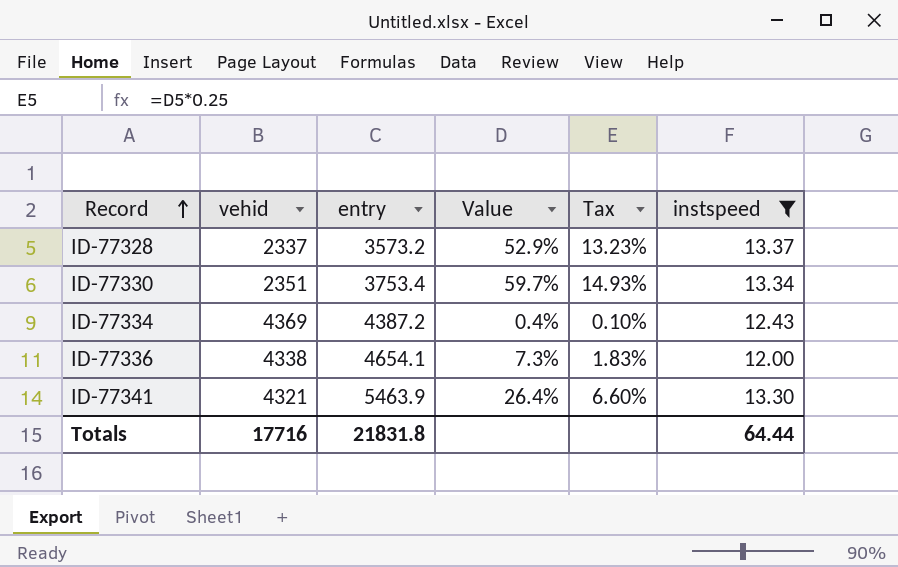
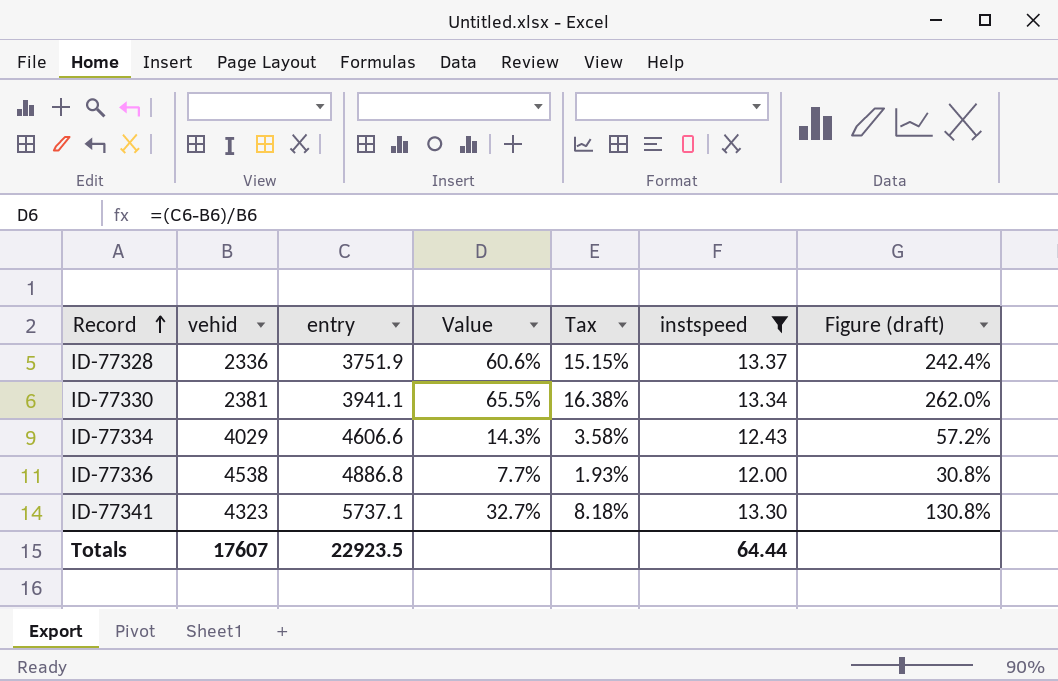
column Figure (draft) | formula: none -> [Value] * 4
ID-77328 | vehid: 2337 -> 2336
ID-77328 | entry: 3573.2 -> 3751.9
ID-77328 | Value: 52.9% -> 60.6%
ID-77328 | Tax: 13.23% -> 15.15%
ID-77330 | vehid: 2351 -> 2381
ID-77330 | entry: 3753.4 -> 3941.1
ID-77330 | Value: 59.7% -> 65.5%
ID-77330 | Tax: 14.93% -> 16.38%
ID-77334 | vehid: 4369 -> 4029
ID-77334 | entry: 4387.2 -> 4606.6
ID-77334 | Value: 0.4% -> 14.3%
ID-77334 | Tax: 0.10% -> 3.58%
ID-77336 | vehid: 4338 -> 4538
ID-77336 | entry: 4654.1 -> 4886.8
ID-77336 | Value: 7.3% -> 7.7%
ID-77336 | Tax: 1.83% -> 1.93%
ID-77341 | vehid: 4321 -> 4323
ID-77341 | entry: 5463.9 -> 5737.1
ID-77341 | Value: 26.4% -> 32.7%
ID-77341 | Tax: 6.60% -> 8.18%
Totals | vehid: 17716 -> 17607
Totals | entry: 21831.8 -> 22923.5

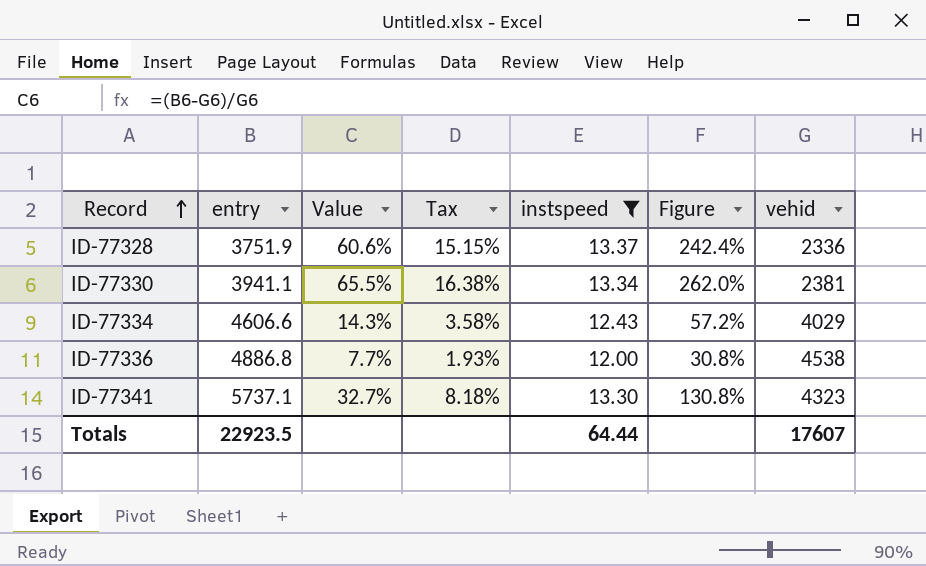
column name: Figure (draft) -> Figure
column vehid | position: 2 -> 7

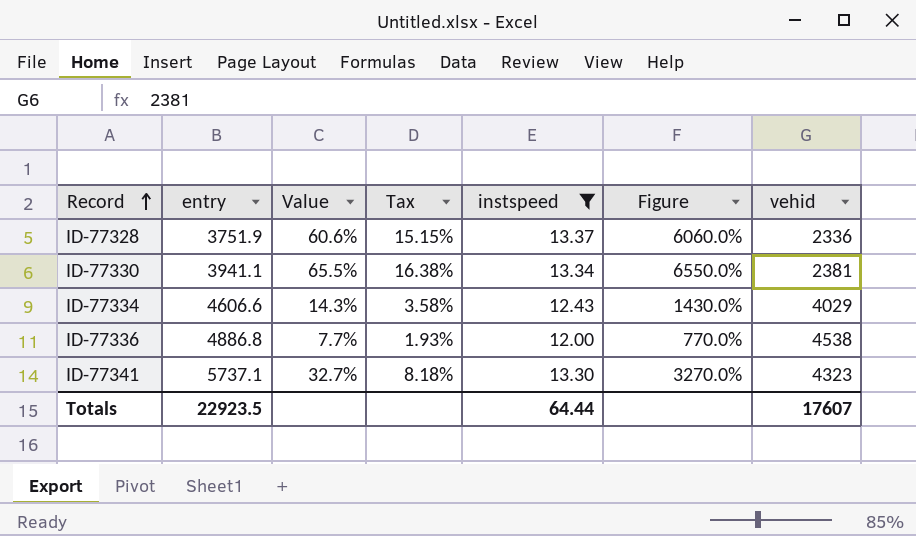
column Figure | formula: [Value] * 4 -> [Value] * 100

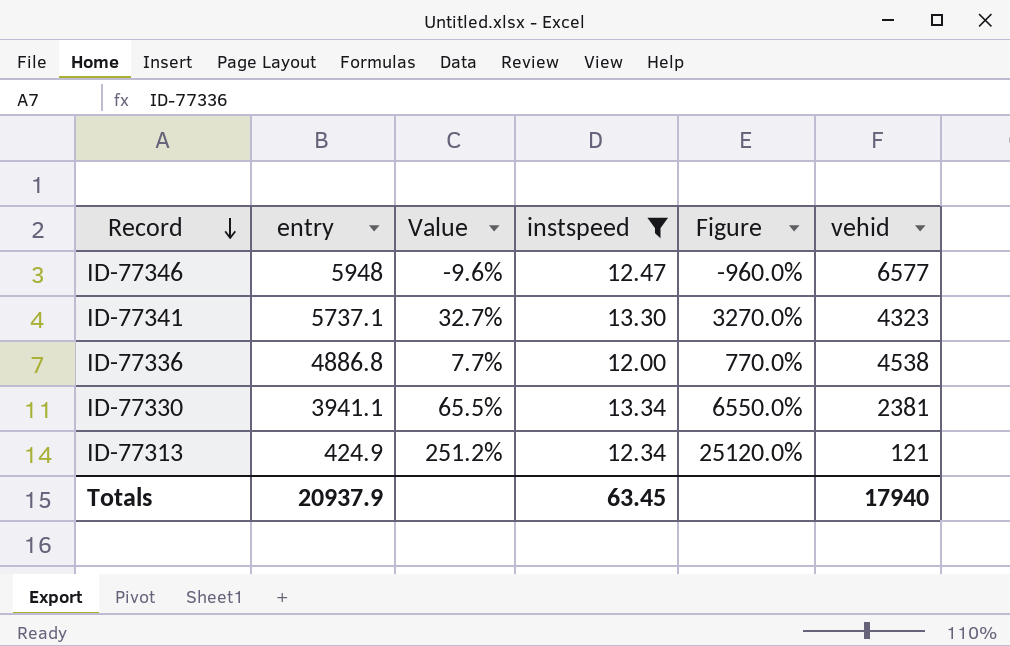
row order: Record ascending -> Record descending
column Tax | formula: [Value] * 0.25 -> none
row ID-77328: 3751.9 | 60.6% | 15.15% | 13.37 | 6060.0% | 2336 -> none
row ID-77334: 4606.6 | 14.3% | 3.58% | 12.43 | 1430.0% | 4029 -> none
row ID-77346: none -> 5948 | -9.6% | 12.47 | -960.0% | 6577
row ID-77313: none -> 424.9 | 251.2% | 12.34 | 25120.0% | 121
Totals | entry: 22923.5 -> 20937.9
Totals | instspeed: 64.44 -> 63.45
Totals | vehid: 17607 -> 17940

